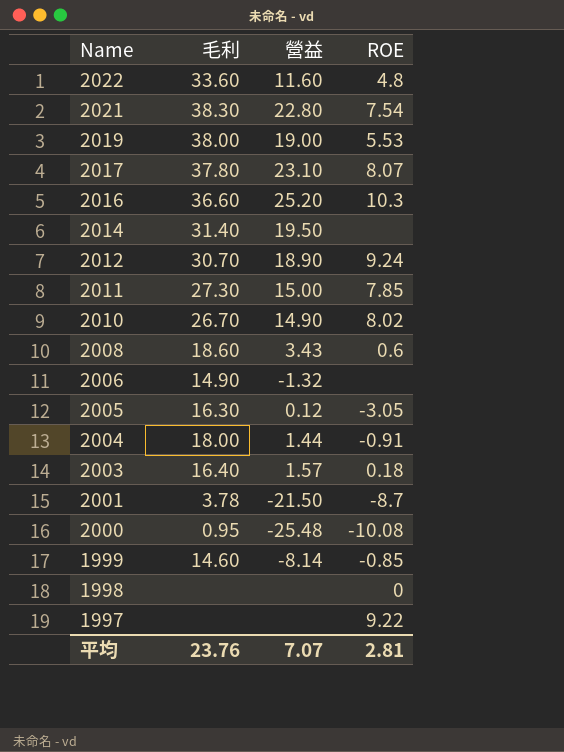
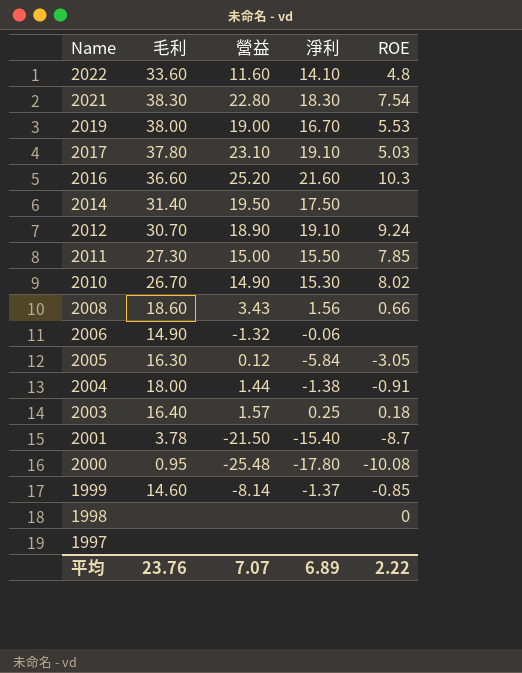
column 淨利 | position: none -> 4
2017 | ROE: 8.07 -> 5.03
2008 | ROE: 0.6 -> 0.66
1997 | ROE: 9.22 -> none
平均 | ROE: 2.81 -> 2.22

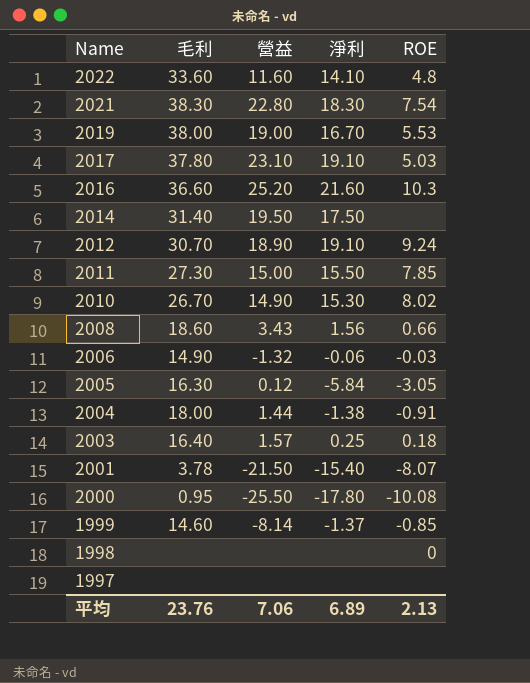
2006 | ROE: none -> -0.03
2001 | ROE: -8.7 -> -8.07
2000 | 營益: -25.48 -> -25.50
平均 | 營益: 7.07 -> 7.06
平均 | ROE: 2.22 -> 2.13

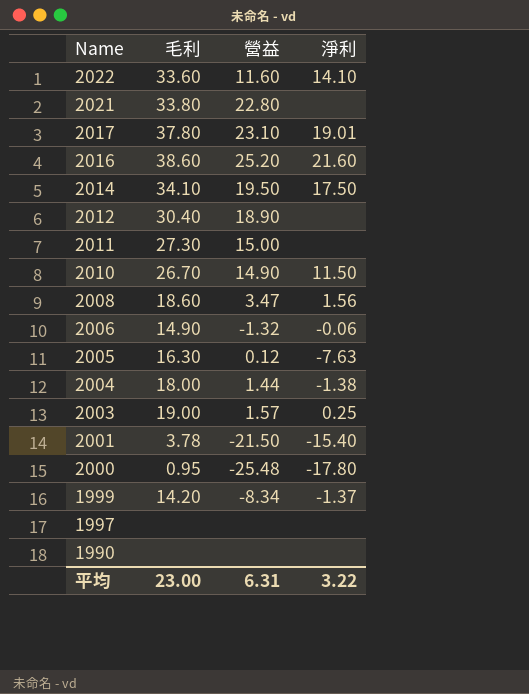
column ROE | position: 5 -> none
row 2019: 38.00 | 19.00 | 16.70 | 5.53 -> none
row 1998: none | none | none | 0 -> none
2021 | 毛利: 38.30 -> 33.80
2021 | 淨利: 18.30 -> none
2017 | 淨利: 19.10 -> 19.01
2016 | 毛利: 36.60 -> 38.60
2014 | 毛利: 31.40 -> 34.10
2012 | 毛利: 30.70 -> 30.40
2012 | 淨利: 19.10 -> none
2011 | 淨利: 15.50 -> none
2010 | 淨利: 15.30 -> 11.50
2008 | 營益: 3.43 -> 3.47
2005 | 淨利: -5.84 -> -7.63
2003 | 毛利: 16.40 -> 19.00
2000 | 營益: -25.50 -> -25.48
1999 | 毛利: 14.60 -> 14.20
1999 | 營益: -8.14 -> -8.34
row 1990: none -> none | none | none
平均 | 毛利: 23.76 -> 23.00
平均 | 營益: 7.06 -> 6.31
平均 | 淨利: 6.89 -> 3.22

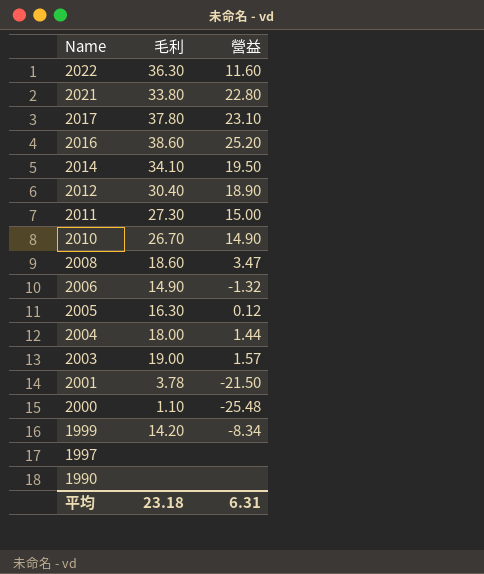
column 淨利 | position: 4 -> none
2022 | 毛利: 33.60 -> 36.30
2000 | 毛利: 0.95 -> 1.10
平均 | 毛利: 23.00 -> 23.18

